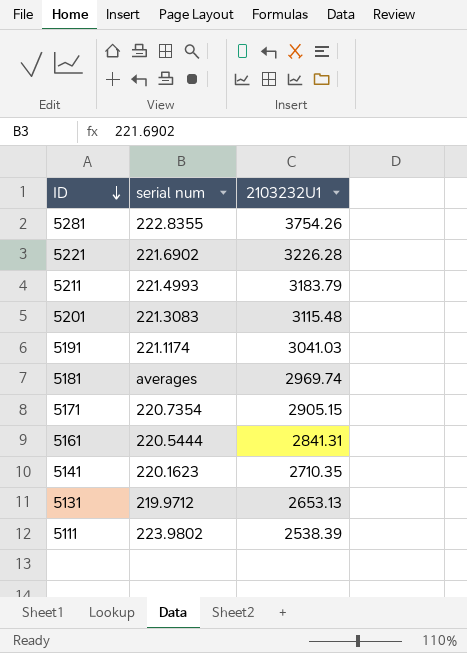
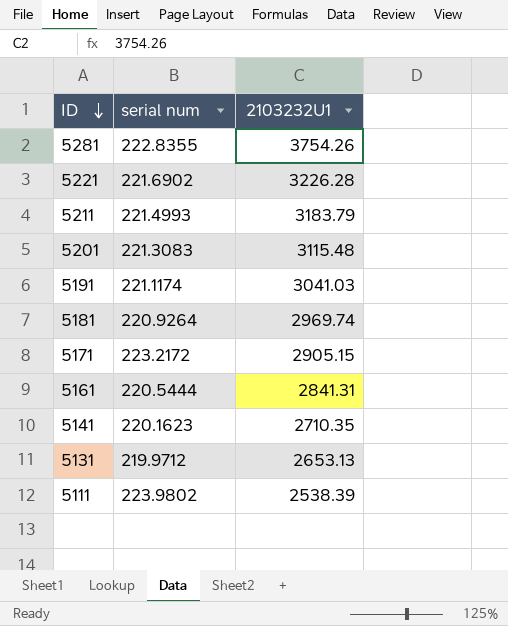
5181 | serial num: averages -> 220.9264
5171 | serial num: 220.7354 -> 223.2172

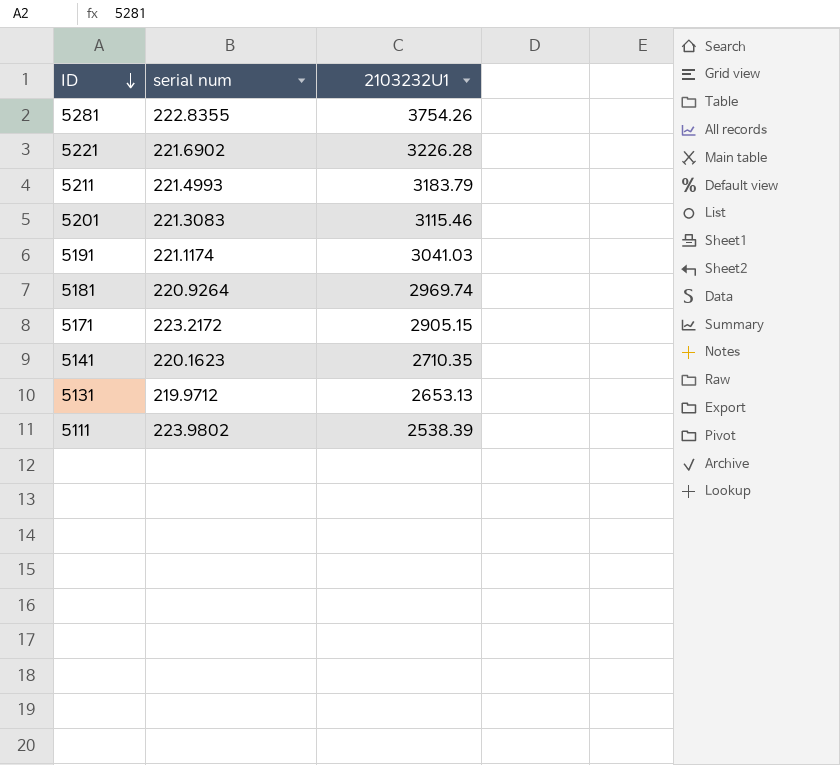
row 5161: 220.5444 | 2841.31 -> none
5201 | 2103232U1: 3115.48 -> 3115.46

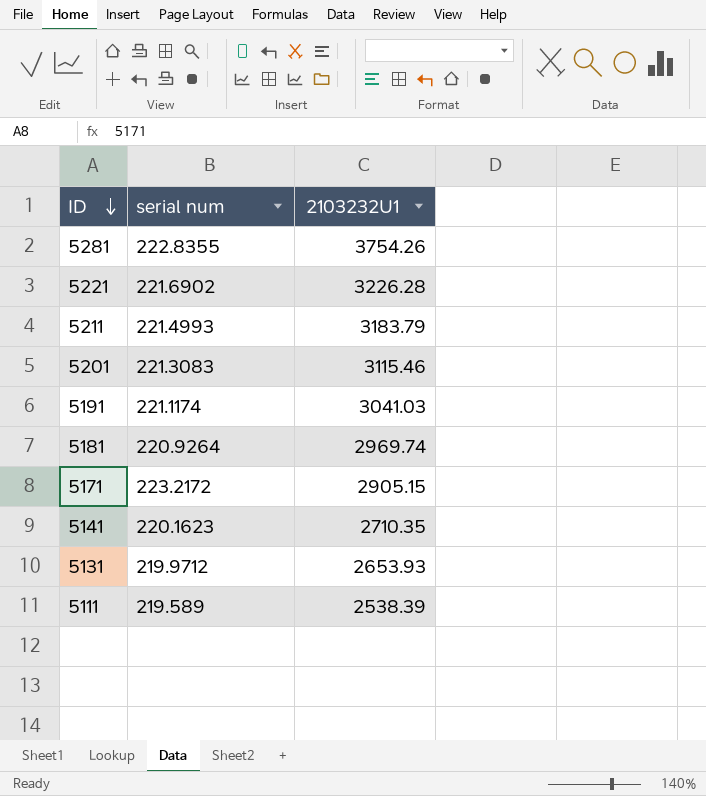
5131 | 2103232U1: 2653.13 -> 2653.93
5111 | serial num: 223.9802 -> 219.589

